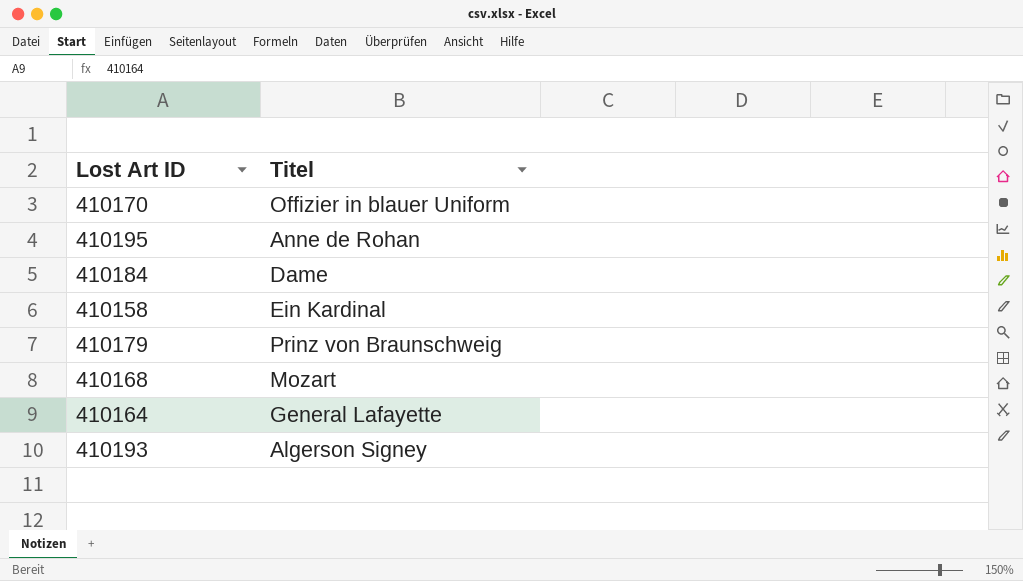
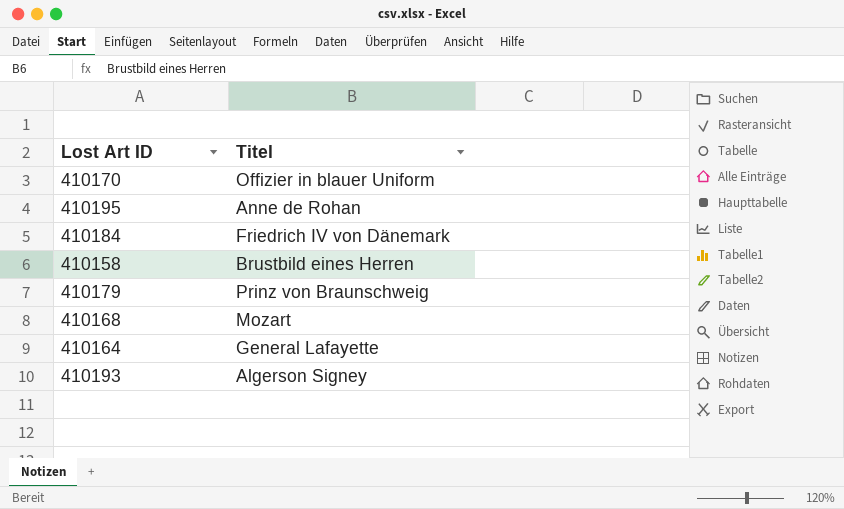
410184 | Titel: Dame -> Friedrich IV von Dänemark
410158 | Titel: Ein Kardinal -> Brustbild eines Herren

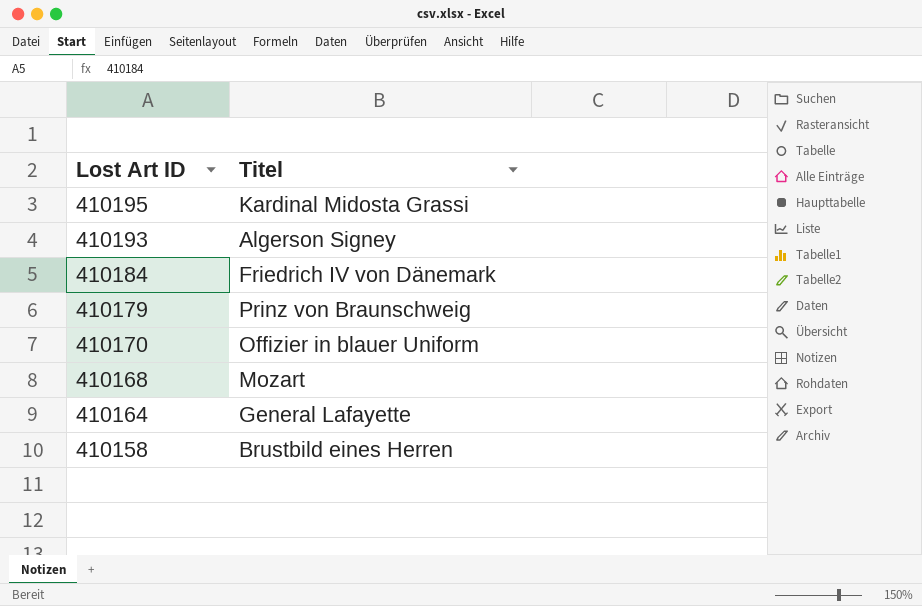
row order: none -> Lost Art ID descending
410195 | Titel: Anne de Rohan -> Kardinal Midosta Grassi

